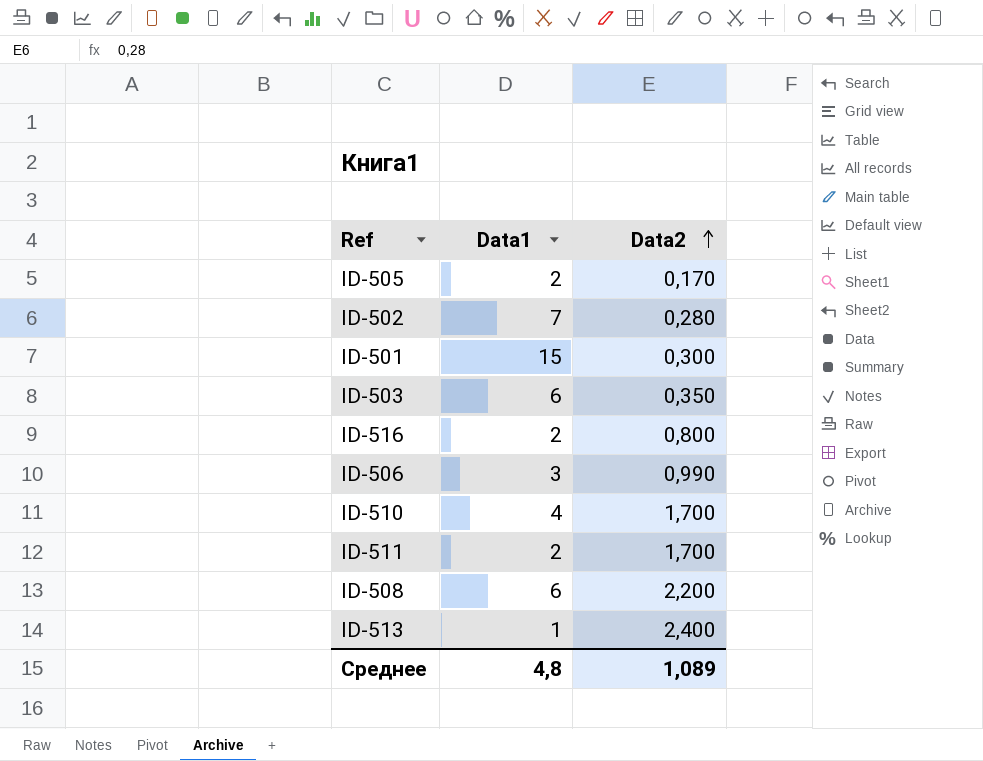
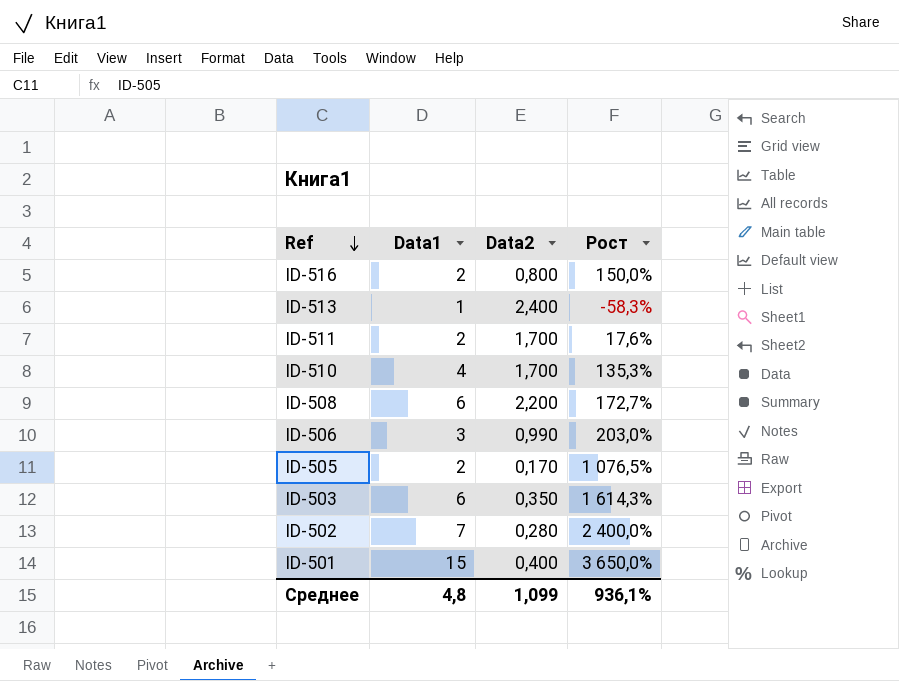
row order: Data2 ascending -> Ref descending
column Рост | formula: none -> ([Data1] - [Data2]) / [Data2]
ID-501 | Data2: 0,300 -> 0,400
Среднее | Data2: 1,089 -> 1,099

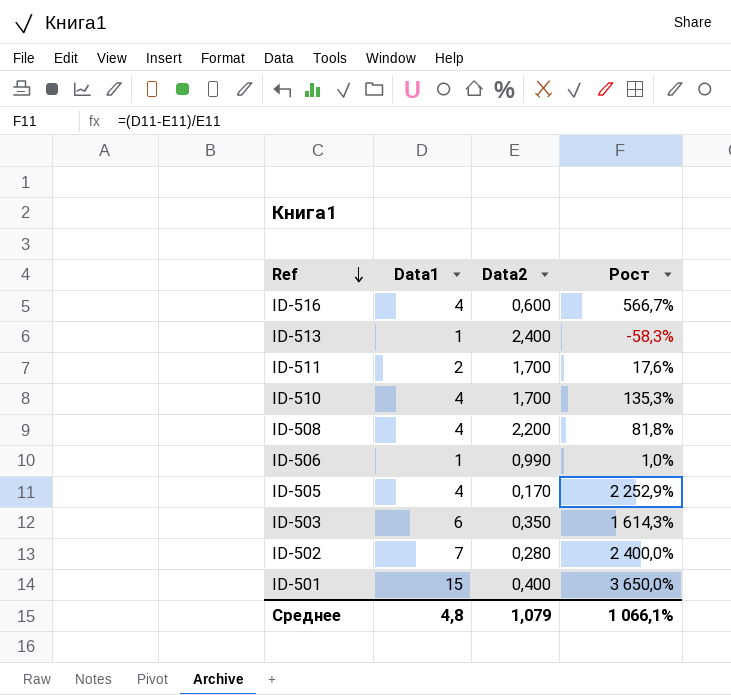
ID-516 | Data1: 2 -> 4
ID-516 | Data2: 0,800 -> 0,600
ID-516 | Рост: 150,0% -> 566,7%
ID-508 | Data1: 6 -> 4
ID-508 | Рост: 172,7% -> 81,8%
ID-506 | Data1: 3 -> 1
ID-506 | Рост: 203,0% -> 1,0%
ID-505 | Data1: 2 -> 4
ID-505 | Рост: 1 076,5% -> 2 252,9%
Среднее | Data2: 1,099 -> 1,079
Среднее | Рост: 936,1% -> 1 066,1%

